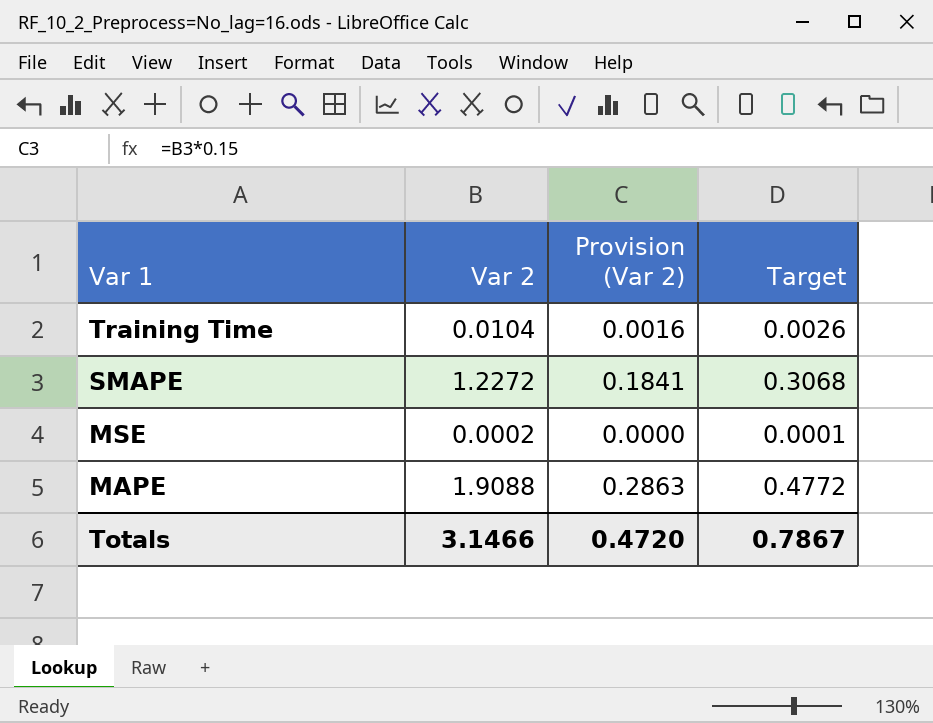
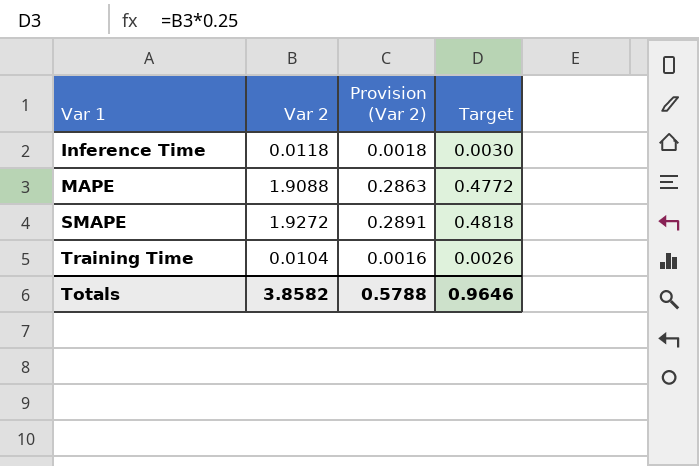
row order: Var 1 descending -> Var 1 ascending
row MSE: 0.0002 | 0.0000 | 0.0001 -> none
row Inference Time: none -> 0.0118 | 0.0018 | 0.0030
SMAPE | Var 2: 1.2272 -> 1.9272
SMAPE | Provision (Var 2): 0.1841 -> 0.2891
SMAPE | Target: 0.3068 -> 0.4818
Totals | Var 2: 3.1466 -> 3.8582
Totals | Provision (Var 2): 0.4720 -> 0.5788
Totals | Target: 0.7867 -> 0.9646

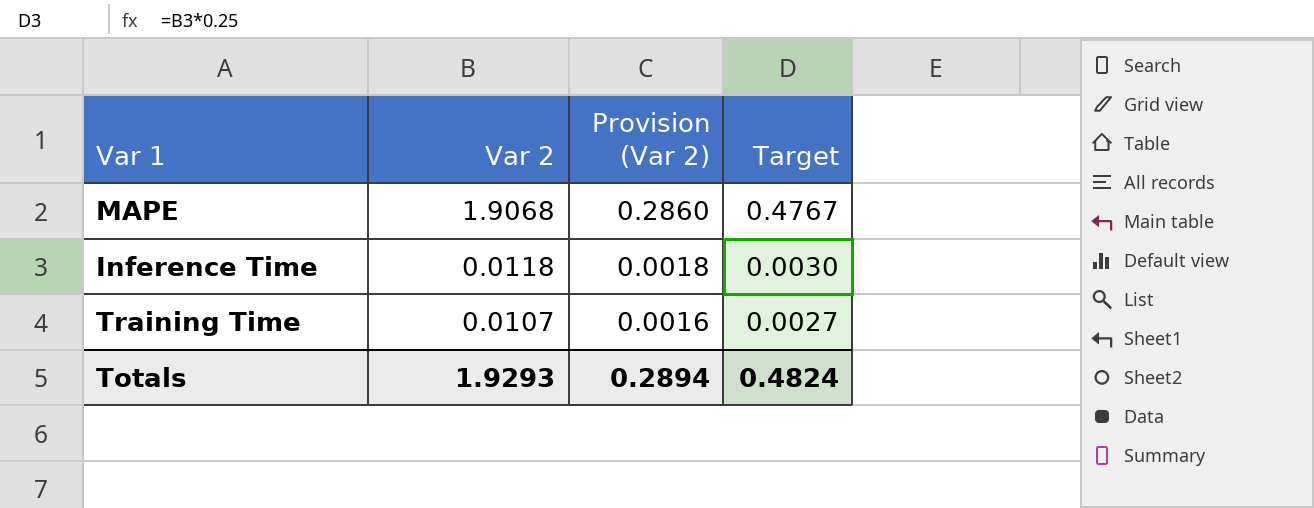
row order: Var 1 ascending -> Var 2 descending
row SMAPE: 1.9272 | 0.2891 | 0.4818 -> none
MAPE | Var 2: 1.9088 -> 1.9068
MAPE | Provision (Var 2): 0.2863 -> 0.2860
MAPE | Target: 0.4772 -> 0.4767
Training Time | Var 2: 0.0104 -> 0.0107
Training Time | Target: 0.0026 -> 0.0027
Totals | Var 2: 3.8582 -> 1.9293
Totals | Provision (Var 2): 0.5788 -> 0.2894
Totals | Target: 0.9646 -> 0.4824

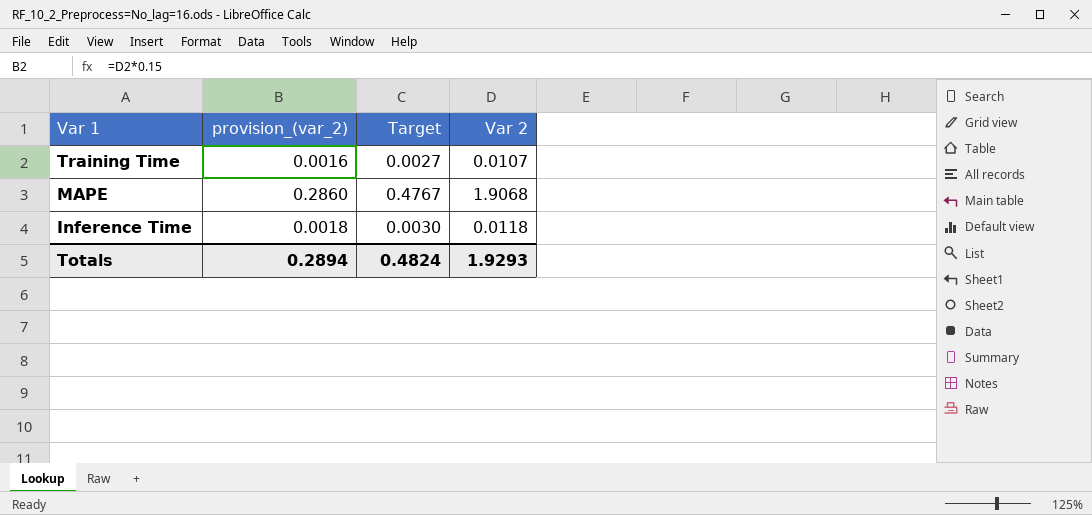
row order: Var 2 descending -> Var 1 descending
column name: Provision (Var 2) -> provision_(var_2)
column Var 2 | position: 2 -> 4

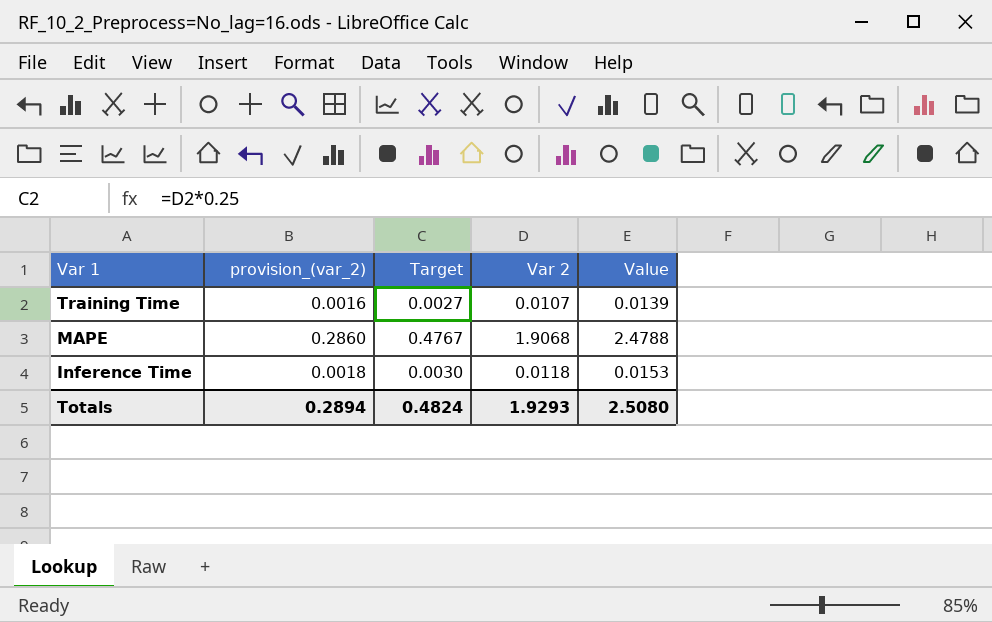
column Value | formula: none -> [Var 2] * 1.3

